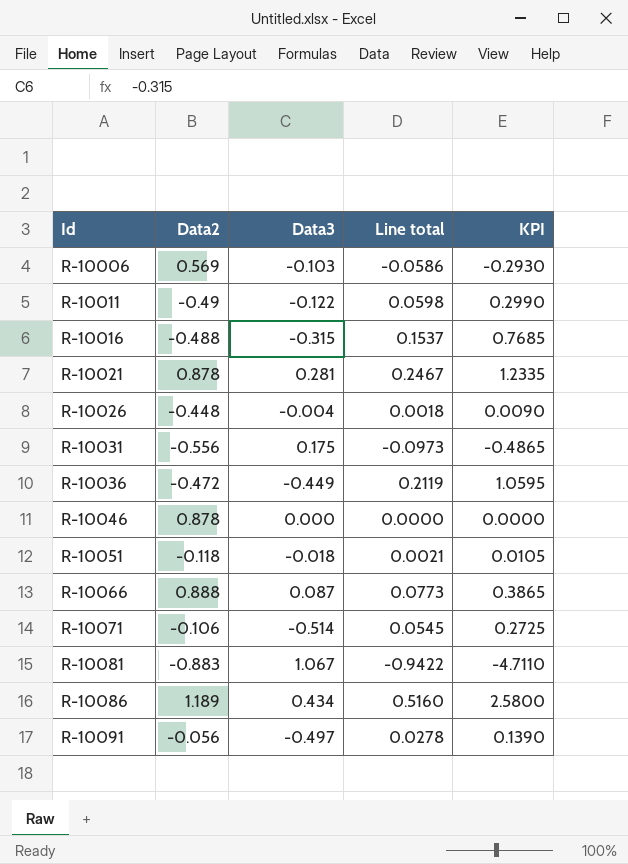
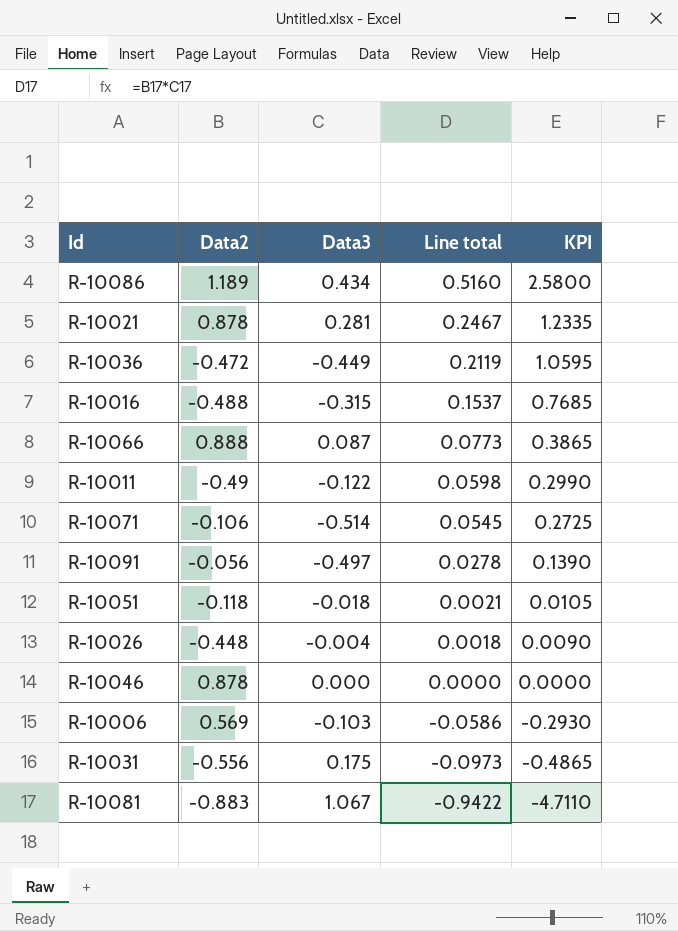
row order: Id ascending -> Line total descending

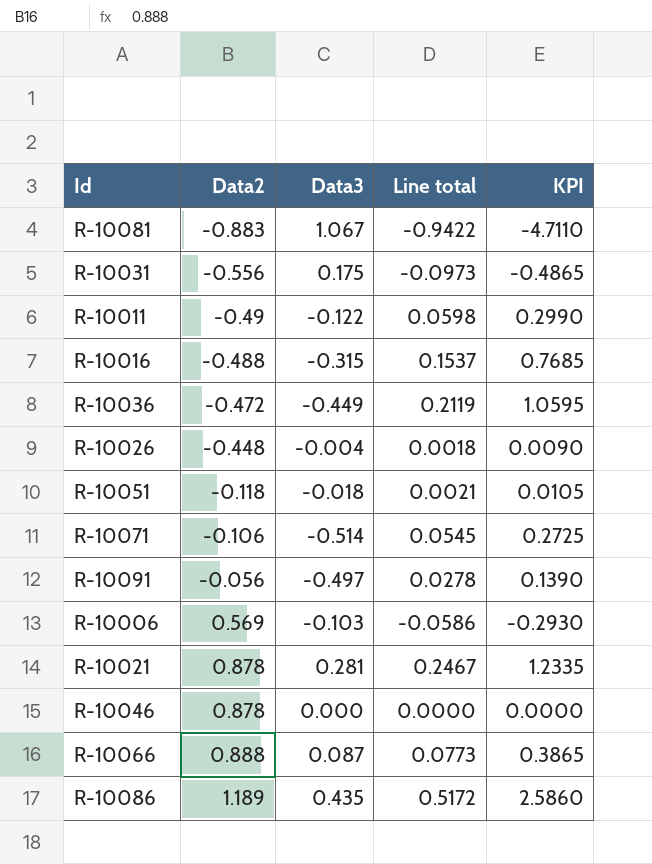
row order: Line total descending -> Data2 ascending
R-10086 | Data3: 0.434 -> 0.435
R-10086 | Line total: 0.5160 -> 0.5172
R-10086 | KPI: 2.5800 -> 2.5860

